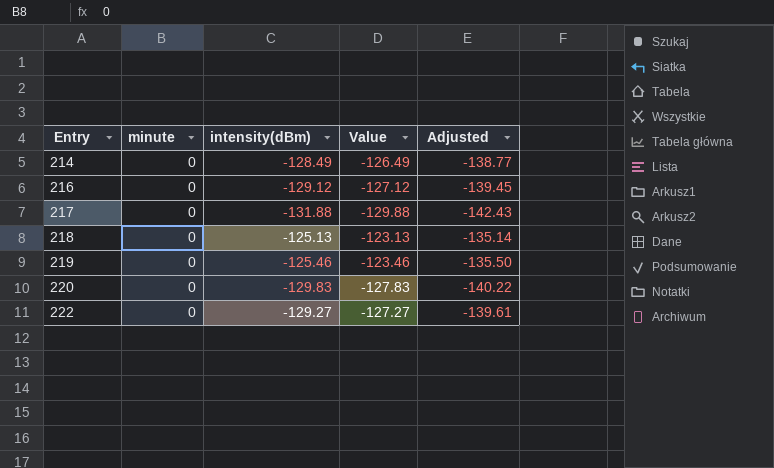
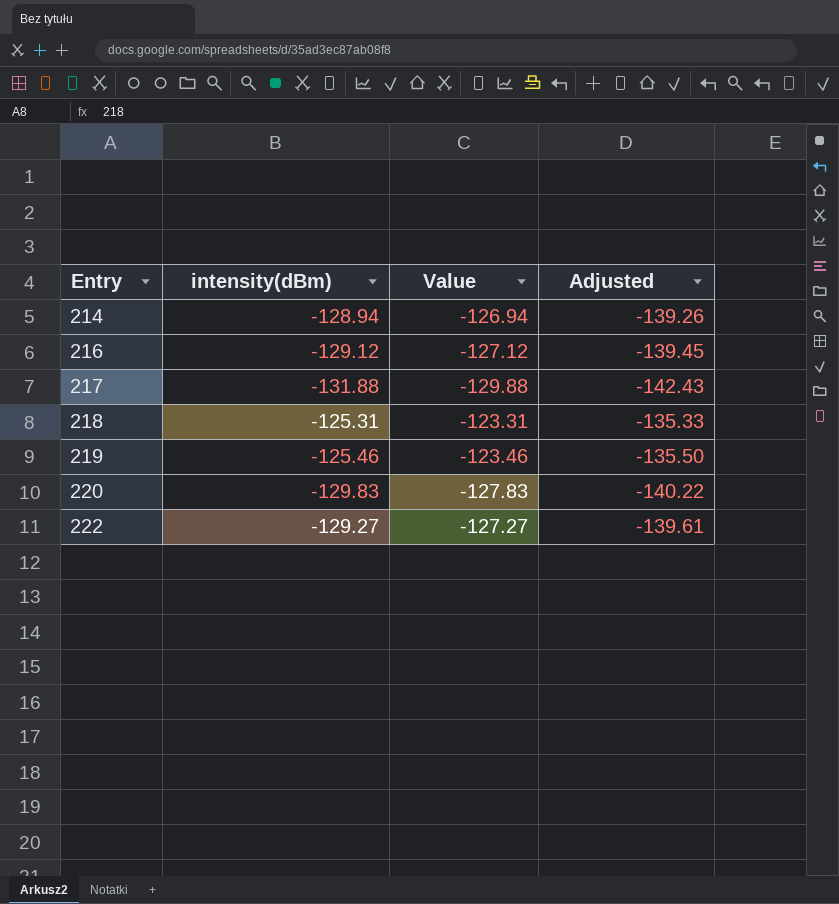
column minute | position: 2 -> none
214 | intensity(dBm): -128.49 -> -128.94
214 | Value: -126.49 -> -126.94
214 | Adjusted: -138.77 -> -139.26
218 | intensity(dBm): -125.13 -> -125.31
218 | Value: -123.13 -> -123.31
218 | Adjusted: -135.14 -> -135.33

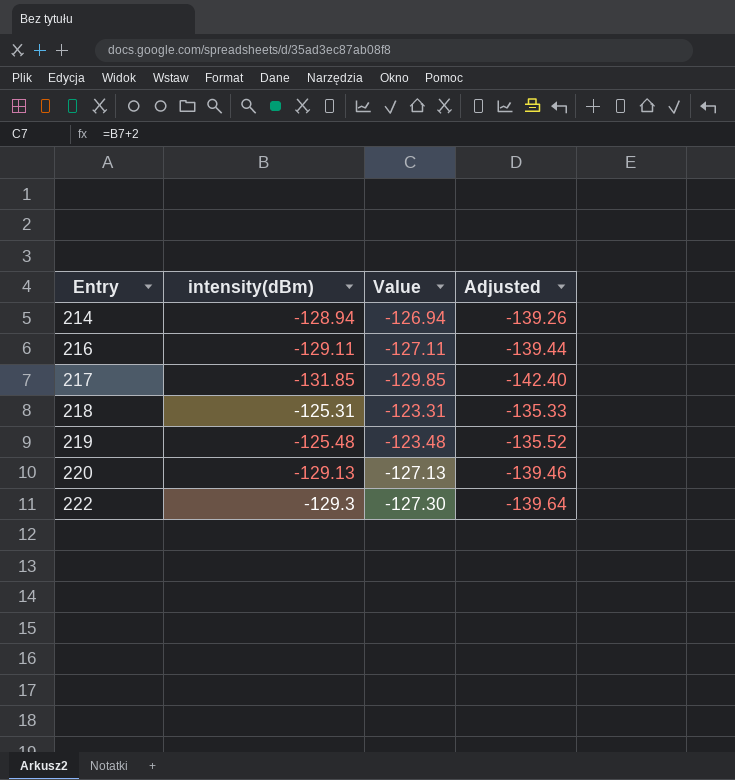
216 | intensity(dBm): -129.12 -> -129.11
216 | Value: -127.12 -> -127.11
216 | Adjusted: -139.45 -> -139.44
217 | intensity(dBm): -131.88 -> -131.85
217 | Value: -129.88 -> -129.85
217 | Adjusted: -142.43 -> -142.40
219 | intensity(dBm): -125.46 -> -125.48
219 | Value: -123.46 -> -123.48
219 | Adjusted: -135.50 -> -135.52
220 | intensity(dBm): -129.83 -> -129.13
220 | Value: -127.83 -> -127.13
220 | Adjusted: -140.22 -> -139.46
222 | intensity(dBm): -129.27 -> -129.3
222 | Value: -127.27 -> -127.30
222 | Adjusted: -139.61 -> -139.64

